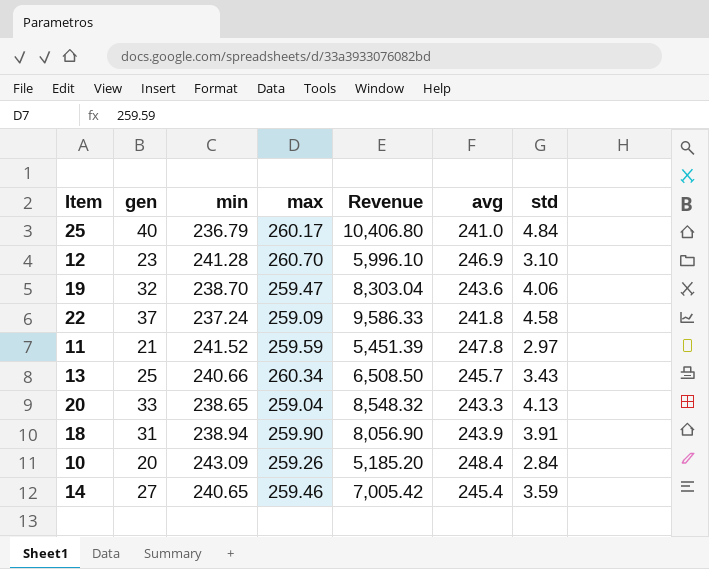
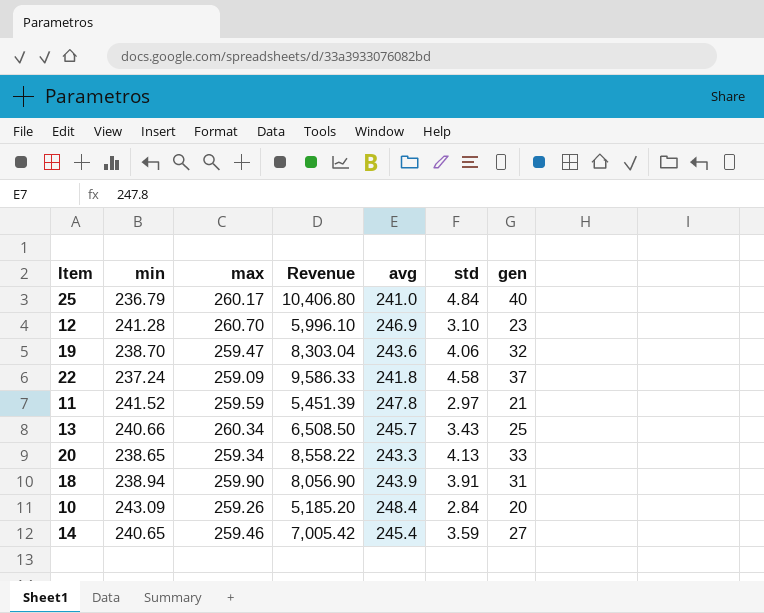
column gen | position: 2 -> 7
20 | max: 259.04 -> 259.34
20 | Revenue: 8,548.32 -> 8,558.22

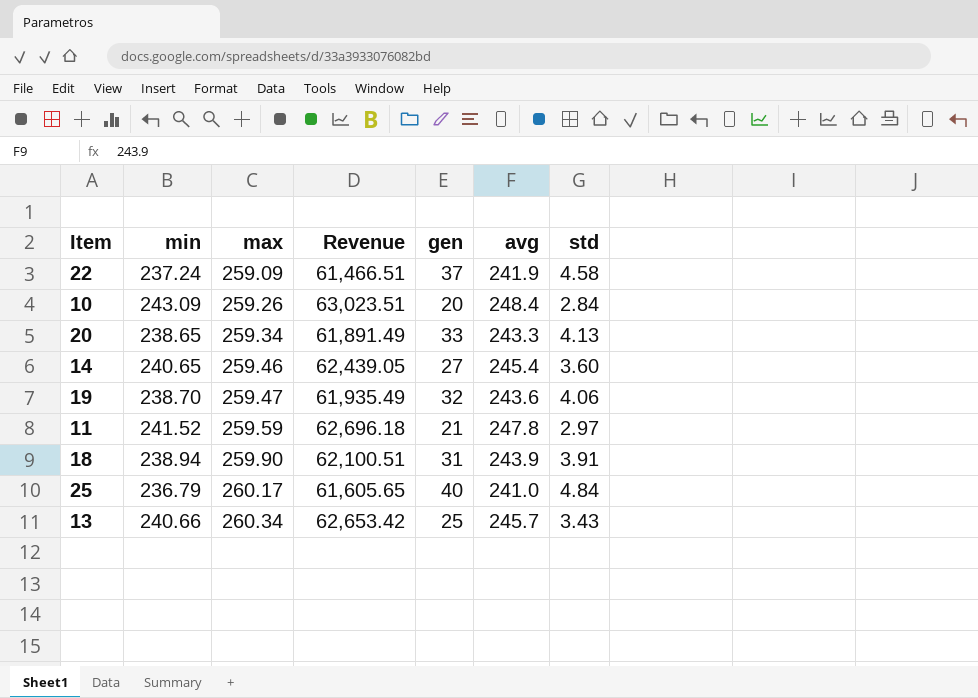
row order: none -> max ascending
column Revenue | formula: [max] * [gen] -> [min] * [max]
column gen | position: 7 -> 5
row 12: 241.28 | 260.70 | 5,996.10 | 246.9 | 3.10 | 23 -> none
22 | avg: 241.8 -> 241.9
14 | std: 3.59 -> 3.60

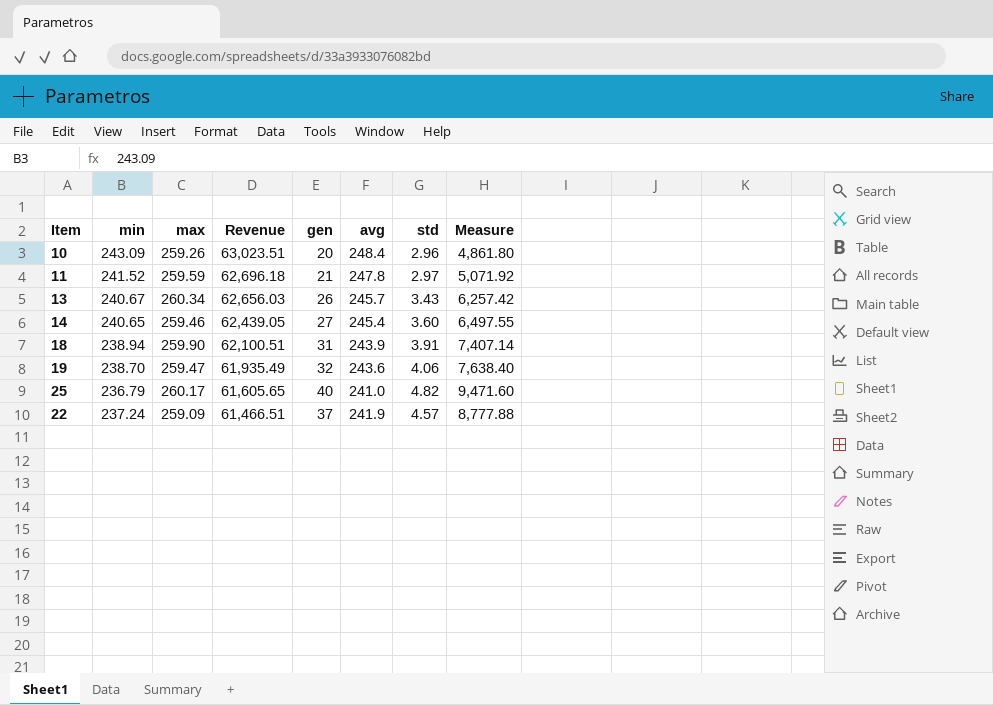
row order: max ascending -> Revenue descending
column Measure | formula: none -> [min] * [gen]
row 20: 238.65 | 259.34 | 61,891.49 | 33 | 243.3 | 4.13 -> none
10 | std: 2.84 -> 2.96
13 | min: 240.66 -> 240.67
13 | Revenue: 62,653.42 -> 62,656.03
13 | gen: 25 -> 26
25 | std: 4.84 -> 4.82
22 | std: 4.58 -> 4.57

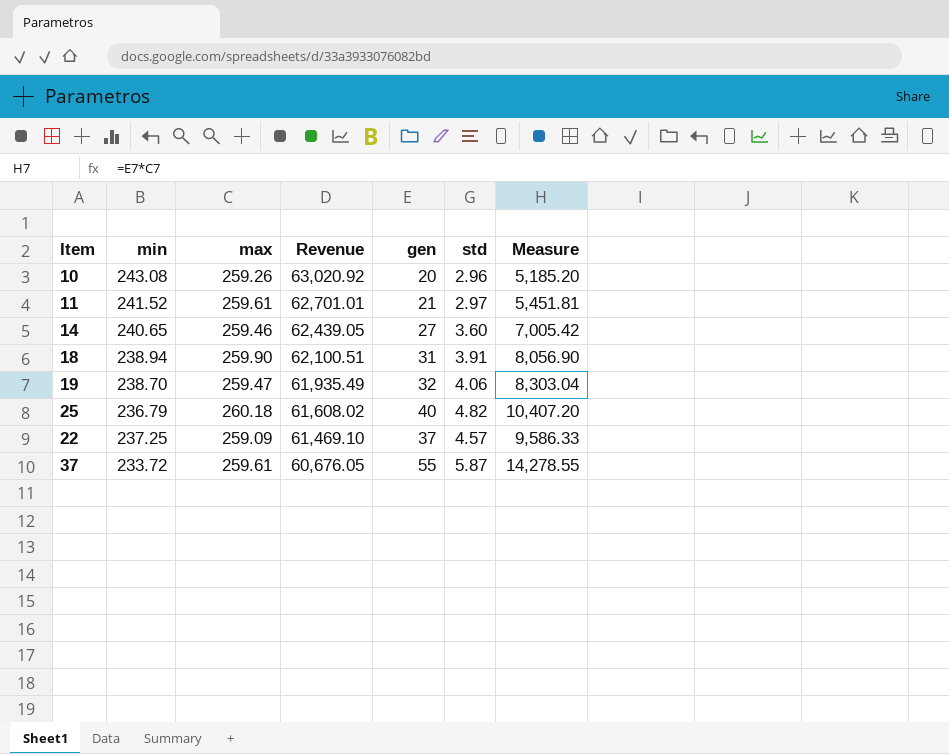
column avg | position: 6 -> none
column Measure | formula: [min] * [gen] -> [max] * [gen]
row 13: 240.67 | 260.34 | 62,656.03 | 26 | 245.7 | 3.43 | 6,257.42 -> none
10 | min: 243.09 -> 243.08
10 | Revenue: 63,023.51 -> 63,020.92
11 | max: 259.59 -> 259.61
11 | Revenue: 62,696.18 -> 62,701.01
25 | max: 260.17 -> 260.18
25 | Revenue: 61,605.65 -> 61,608.02
22 | min: 237.24 -> 237.25
22 | Revenue: 61,466.51 -> 61,469.10
row 37: none -> 233.72 | 259.61 | 60,676.05 | 55 | 5.87 | 14,278.55

